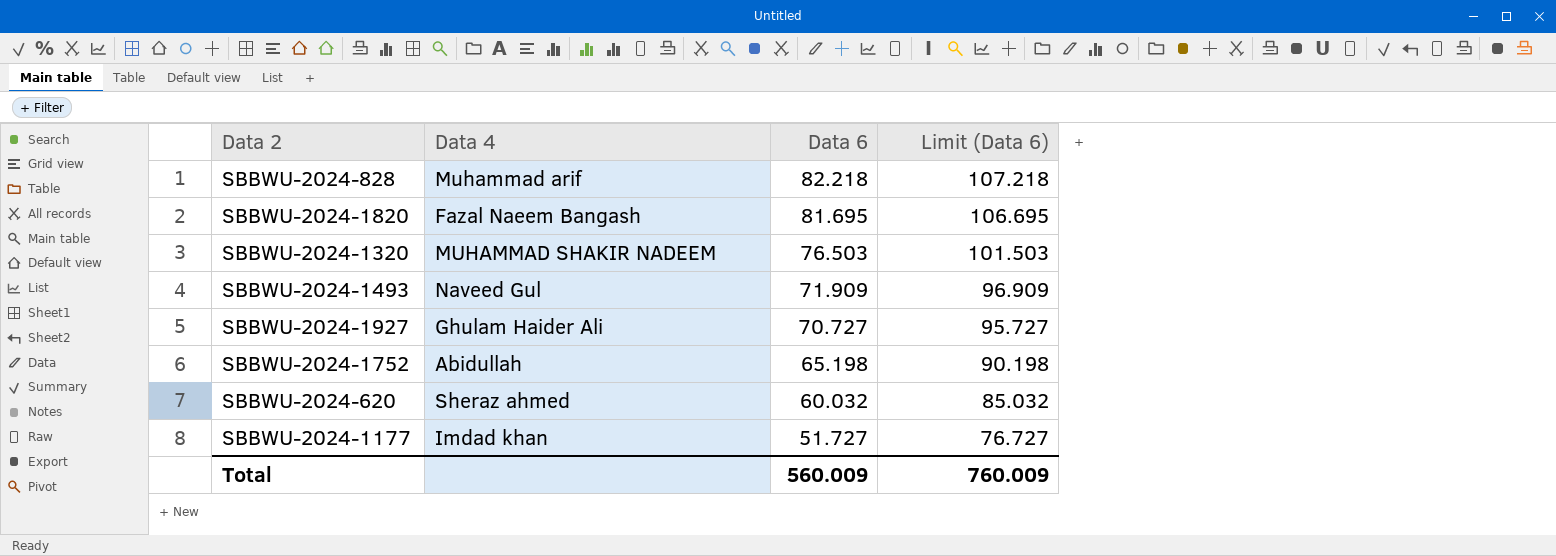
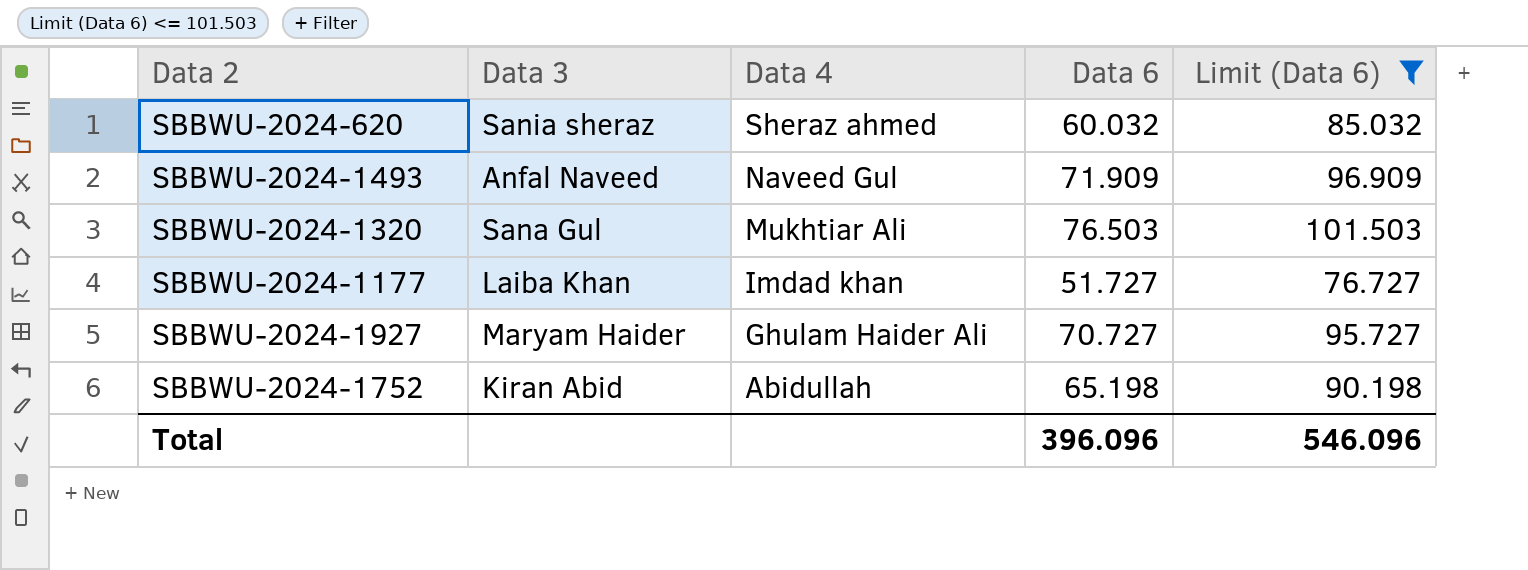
filter: none -> Limit (Data 6) <= 101.503
row order: Data 6 descending -> Data 4 descending
column Data 3 | position: none -> 2
SBBWU-2024-1320 | Data 4: MUHAMMAD SHAKIR NADEEM -> Mukhtiar Ali
Total | Data 6: 560.009 -> 396.096
Total | Limit (Data 6): 760.009 -> 546.096

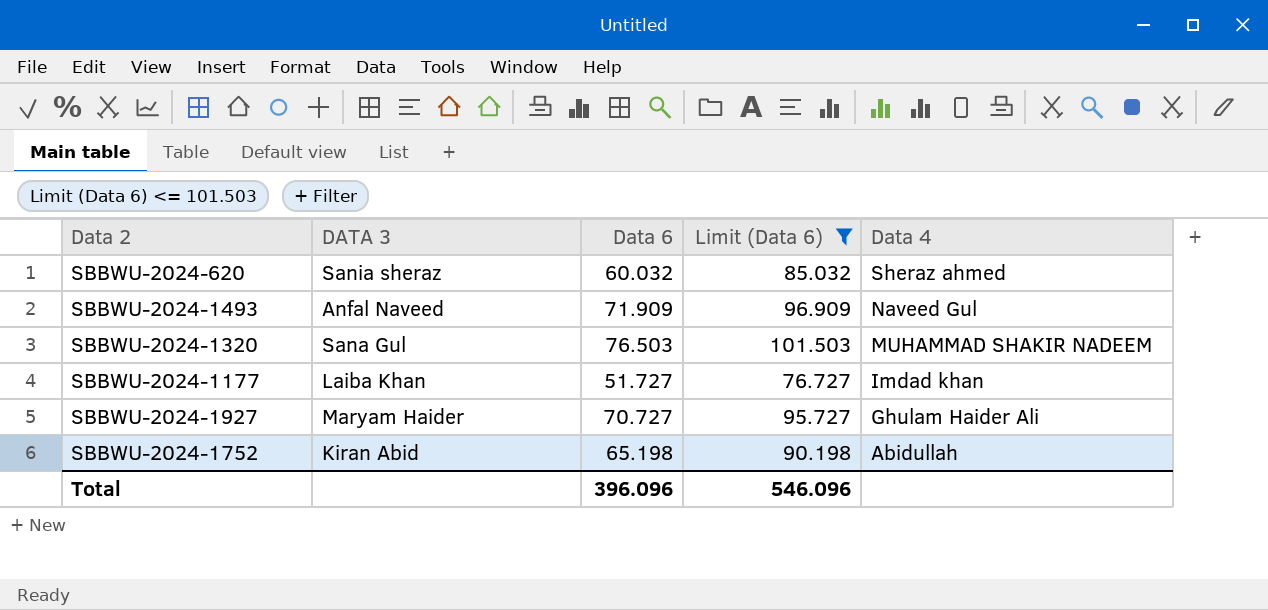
column name: Data 3 -> DATA 3
column Data 4 | position: 3 -> 5
SBBWU-2024-1320 | Data 4: Mukhtiar Ali -> MUHAMMAD SHAKIR NADEEM

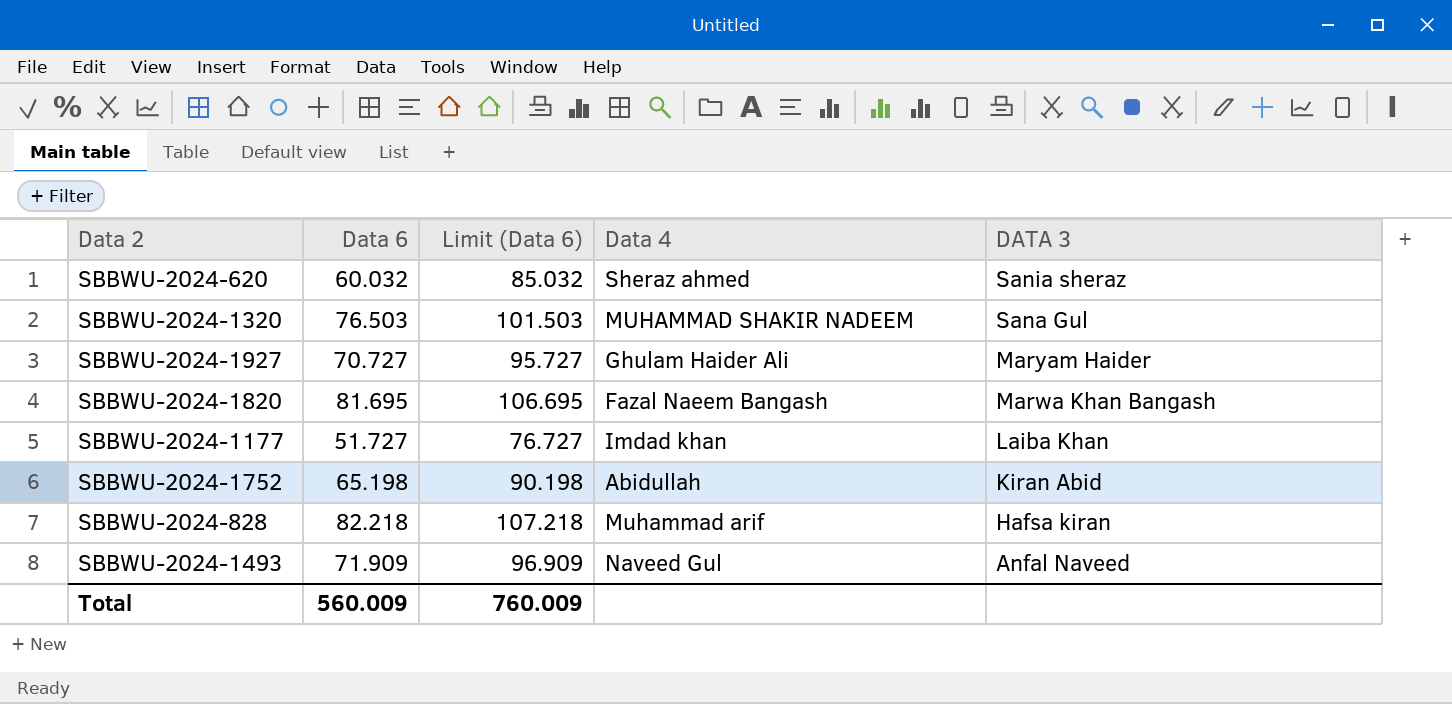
filter: Limit (Data 6) <= 101.503 -> none
row order: Data 4 descending -> DATA 3 descending
column DATA 3 | position: 2 -> 5
Total | Data 6: 396.096 -> 560.009
Total | Limit (Data 6): 546.096 -> 760.009

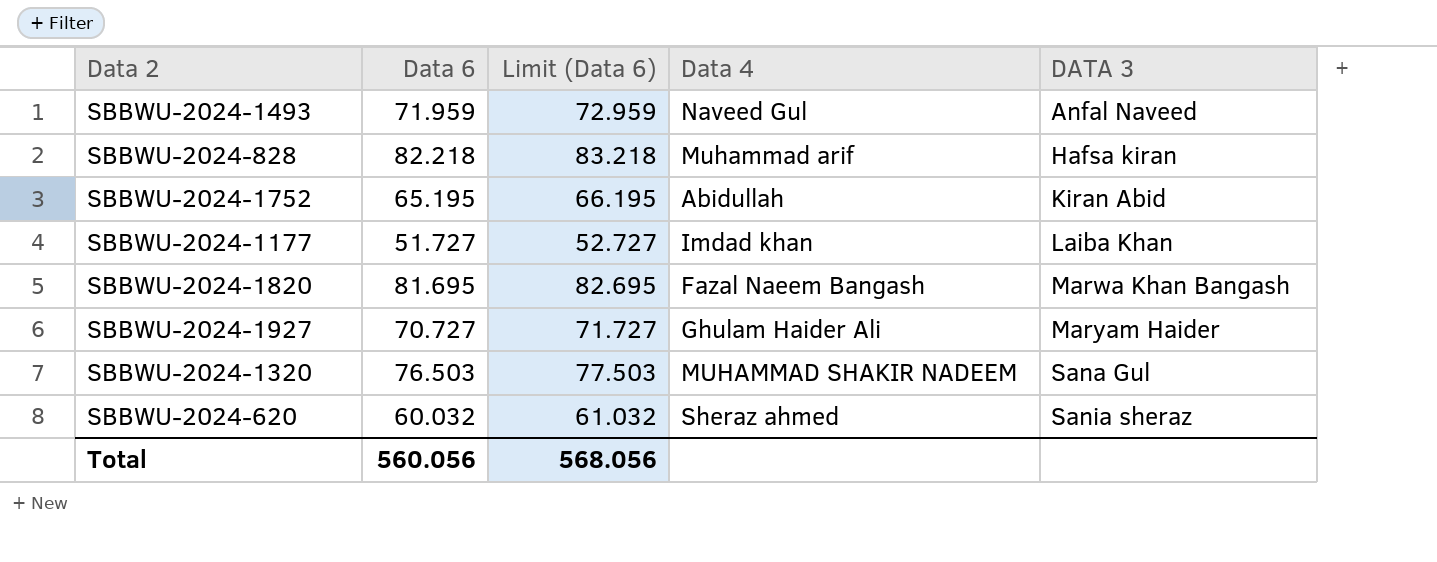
row order: DATA 3 descending -> DATA 3 ascending
column Limit (Data 6) | formula: [Data 6] + 25 -> [Data 6] + 1
SBBWU-2024-1493 | Data 6: 71.909 -> 71.959
SBBWU-2024-1752 | Data 6: 65.198 -> 65.195
Total | Data 6: 560.009 -> 560.056
Total | Limit (Data 6): 760.009 -> 568.056

